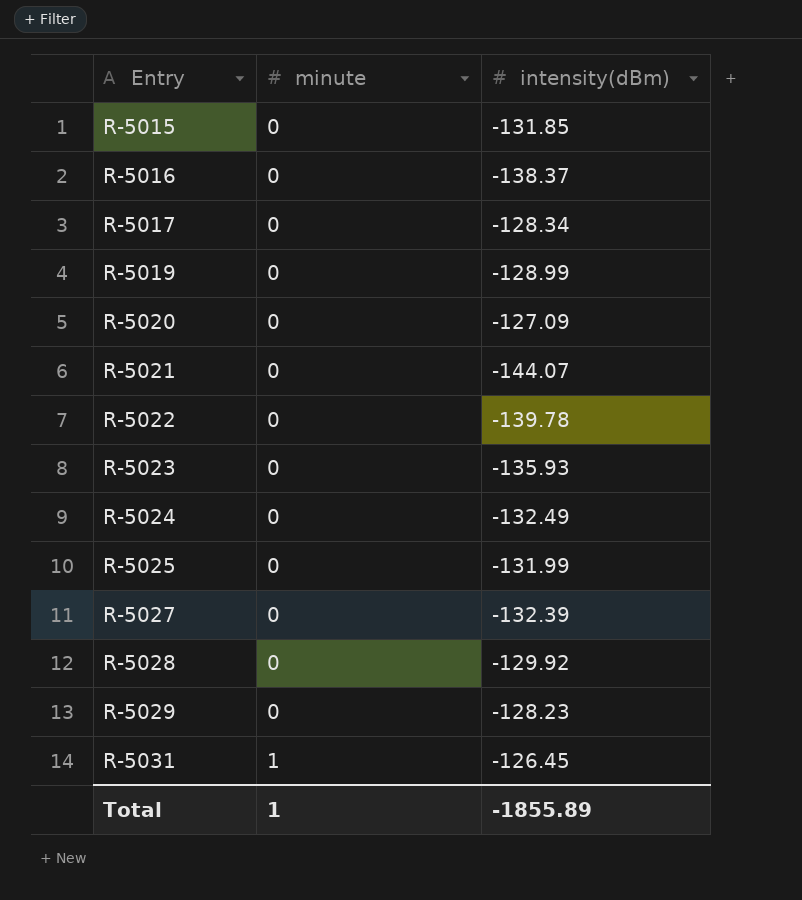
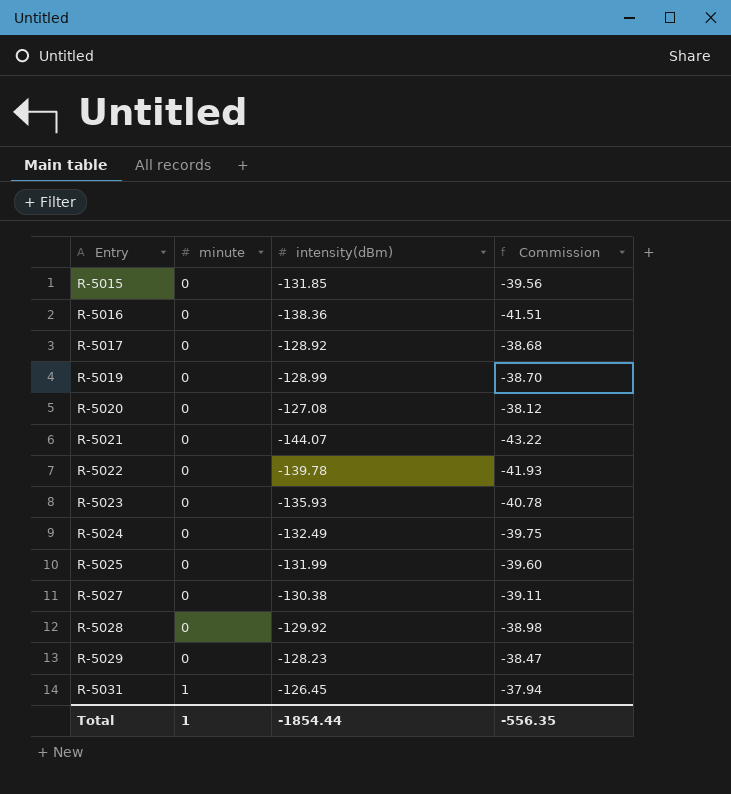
column Commission | formula: none -> [intensity(dBm)] * 0.3
R-5016 | intensity(dBm): -138.37 -> -138.36
R-5017 | intensity(dBm): -128.34 -> -128.92
R-5020 | intensity(dBm): -127.09 -> -127.08
R-5027 | intensity(dBm): -132.39 -> -130.38
Total | intensity(dBm): -1855.89 -> -1854.44

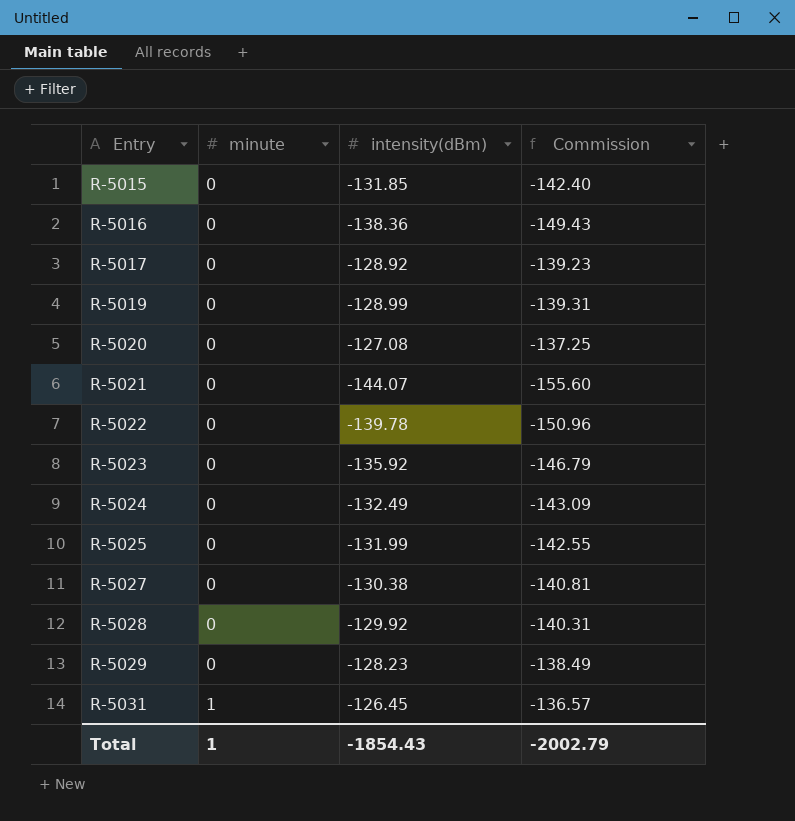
column Commission | formula: [intensity(dBm)] * 0.3 -> [intensity(dBm)] * 1.08
R-5023 | intensity(dBm): -135.93 -> -135.92
Total | intensity(dBm): -1854.44 -> -1854.43
Total | Commission: -556.35 -> -2002.79

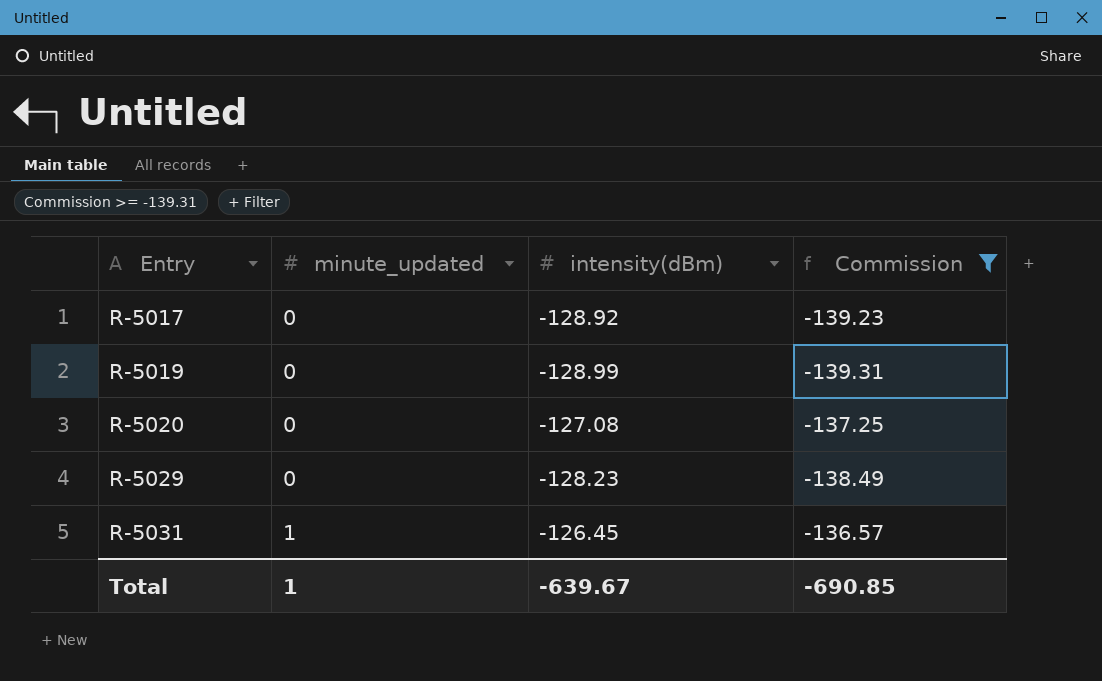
filter: none -> Commission >= -139.31
column name: minute -> minute_updated
Total | intensity(dBm): -1854.43 -> -639.67
Total | Commission: -2002.79 -> -690.85

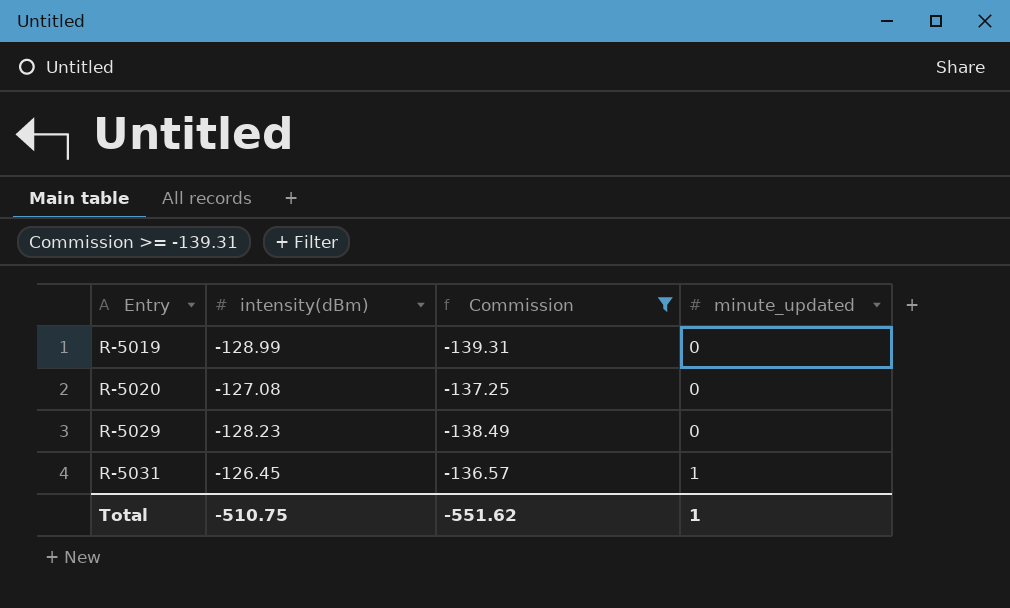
column minute_updated | position: 2 -> 4
row R-5017: 0 | -128.92 | -139.23 -> none
Total | intensity(dBm): -639.67 -> -510.75
Total | Commission: -690.85 -> -551.62

